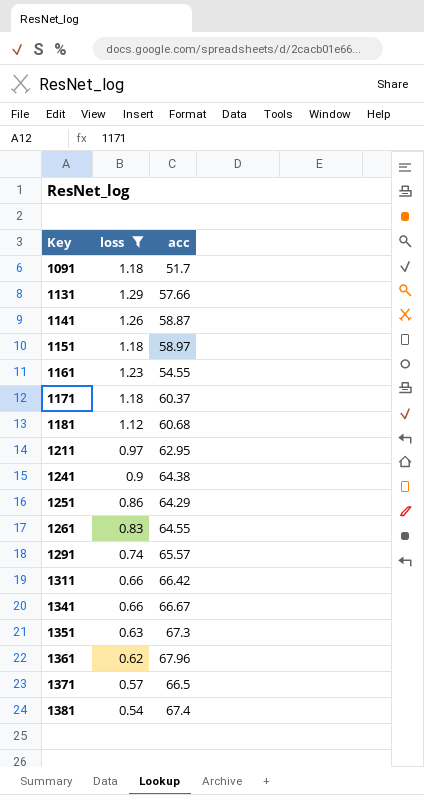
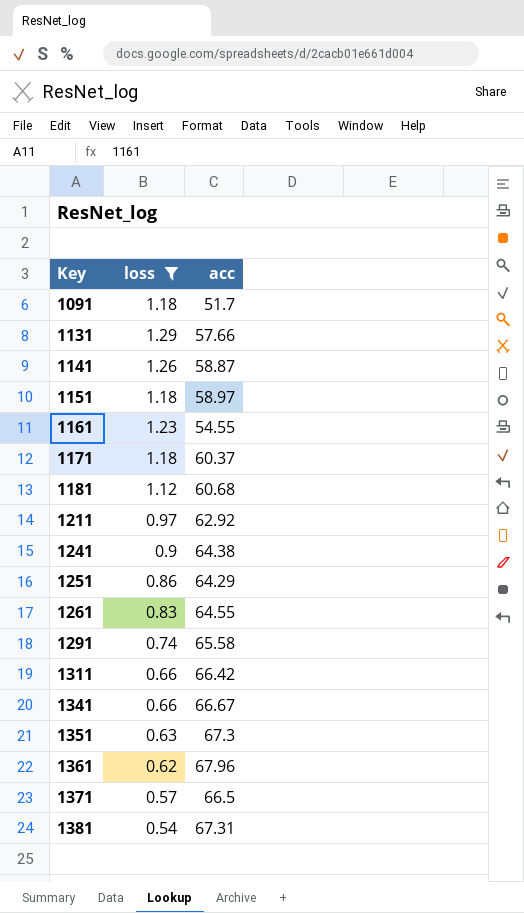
1211 | acc: 62.95 -> 62.92
1291 | acc: 65.57 -> 65.58
1381 | acc: 67.4 -> 67.31

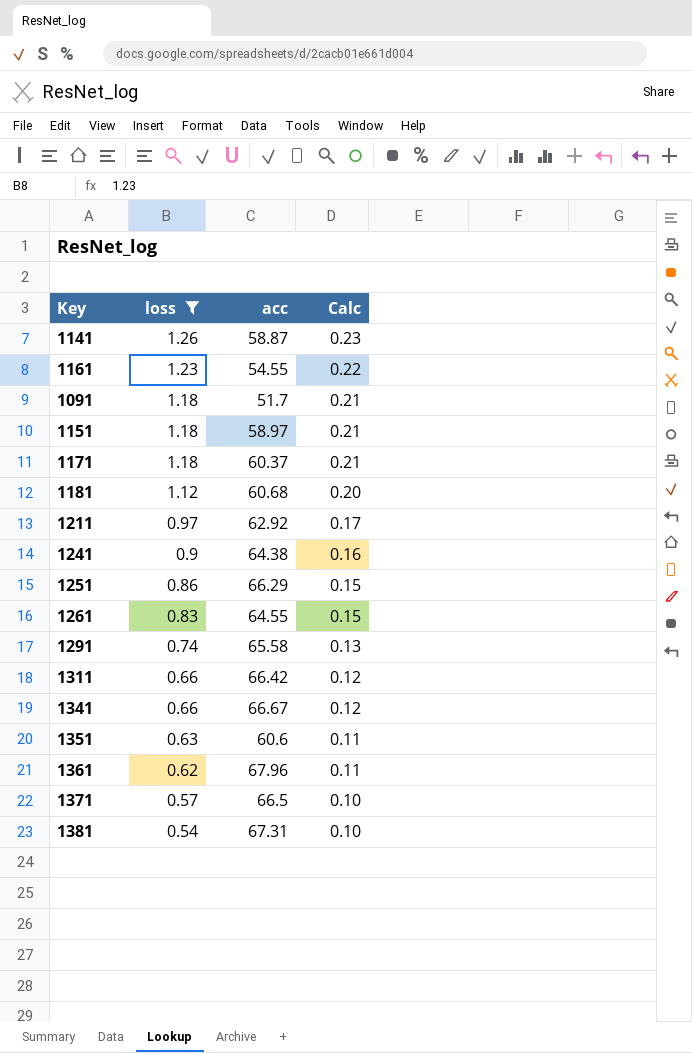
row order: Key ascending -> loss descending
column Calc | formula: none -> [loss] * 0.18
row 1131: 1.29 | 57.66 -> none
1251 | acc: 64.29 -> 66.29
1351 | acc: 67.3 -> 60.6

